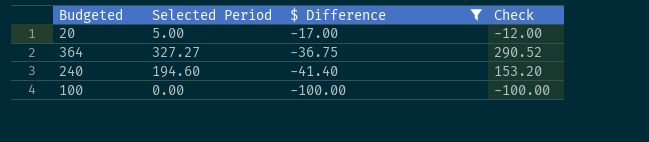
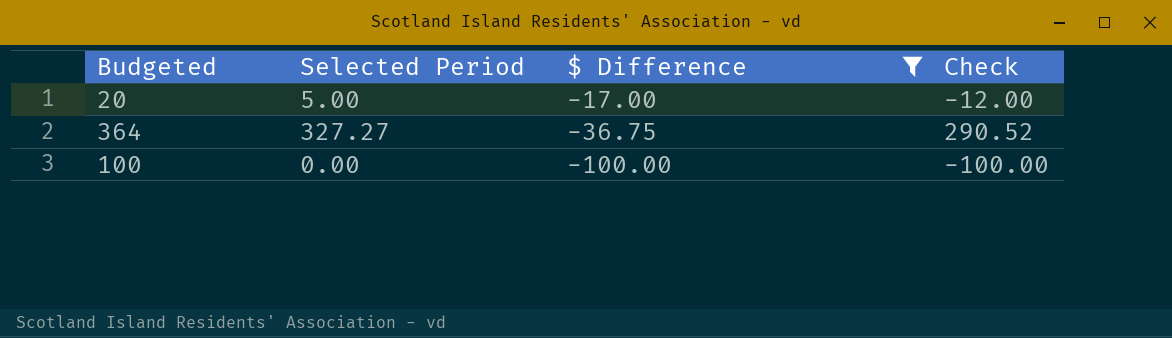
row 240: 194.60 | -41.40 | 153.20 -> none

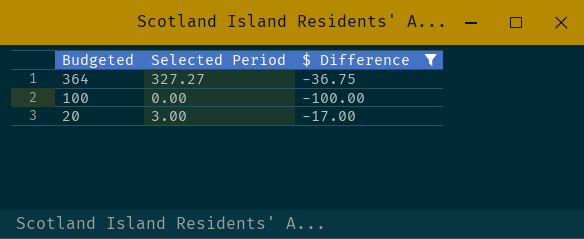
row order: $ Difference descending -> Budgeted descending
column Check | formula: [Selected Period] + [$ Difference] -> none
20 | Selected Period: 5.00 -> 3.00

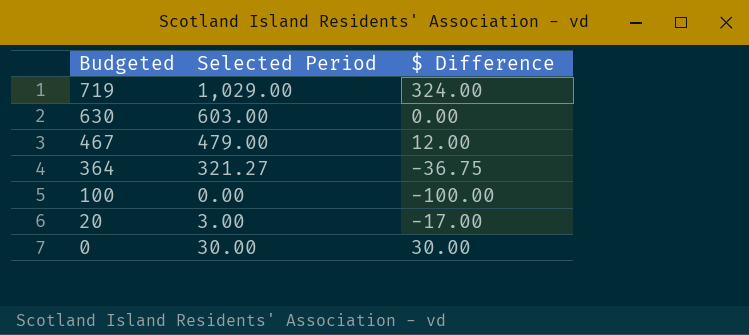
filter: $ Difference <= -17.00 -> none
364 | Selected Period: 327.27 -> 321.27

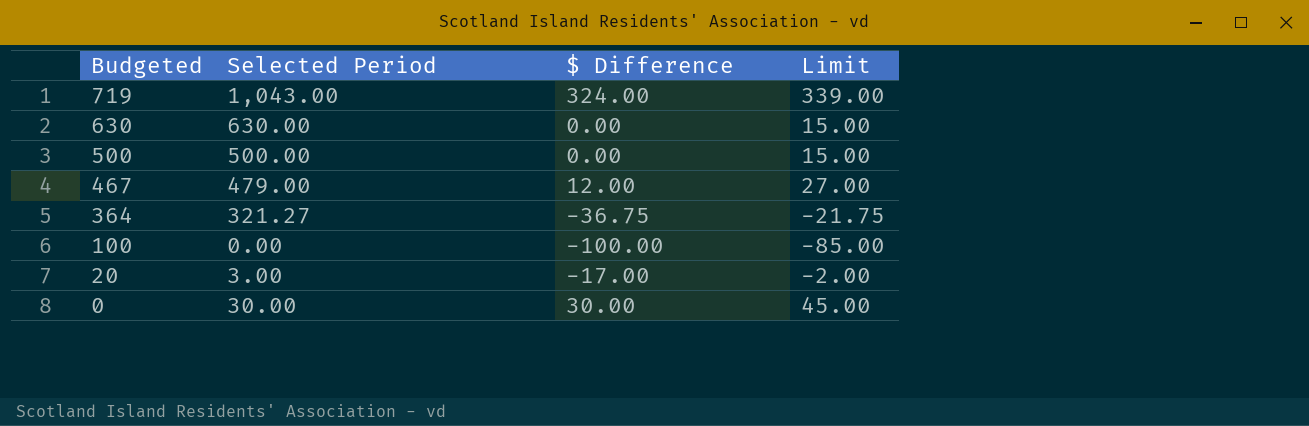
column Limit | formula: none -> [$ Difference] + 15
719 | Selected Period: 1,029.00 -> 1,043.00
630 | Selected Period: 603.00 -> 630.00
row 500: none -> 500.00 | 0.00 | 15.00

